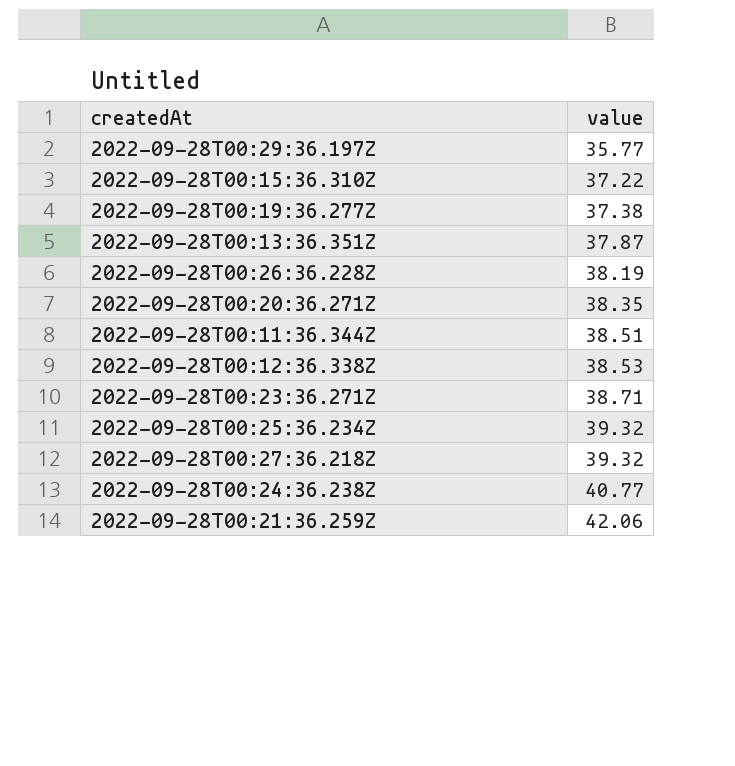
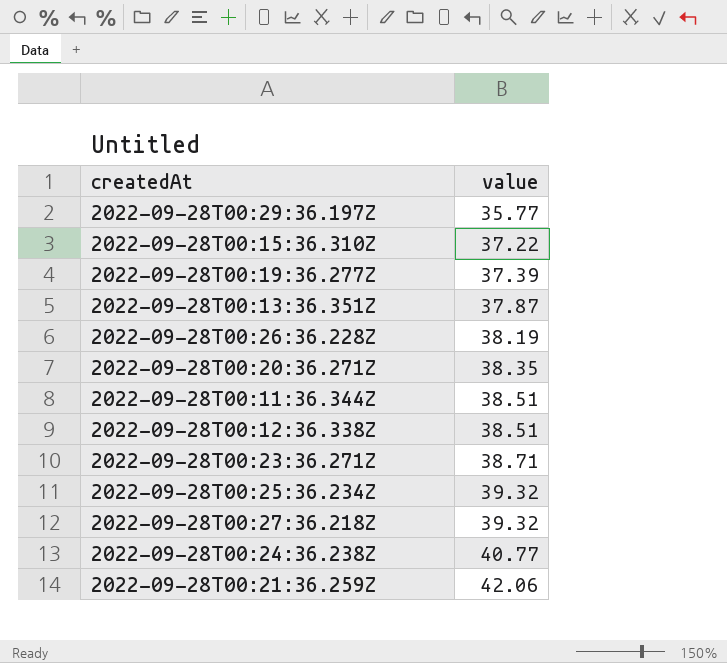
2022-09-28T00:19:36.277Z | value: 37.38 -> 37.39
2022-09-28T00:12:36.338Z | value: 38.53 -> 38.51

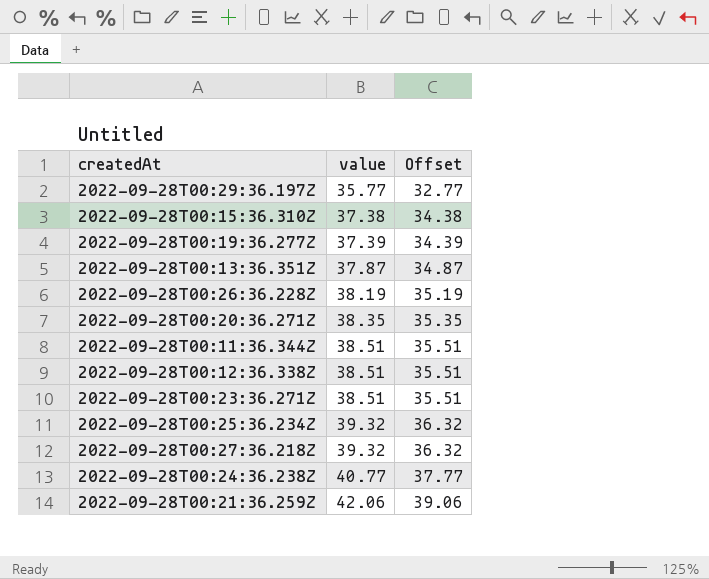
column Offset | formula: none -> [value] - 3
2022-09-28T00:15:36.310Z | value: 37.22 -> 37.38
2022-09-28T00:23:36.271Z | value: 38.71 -> 38.51

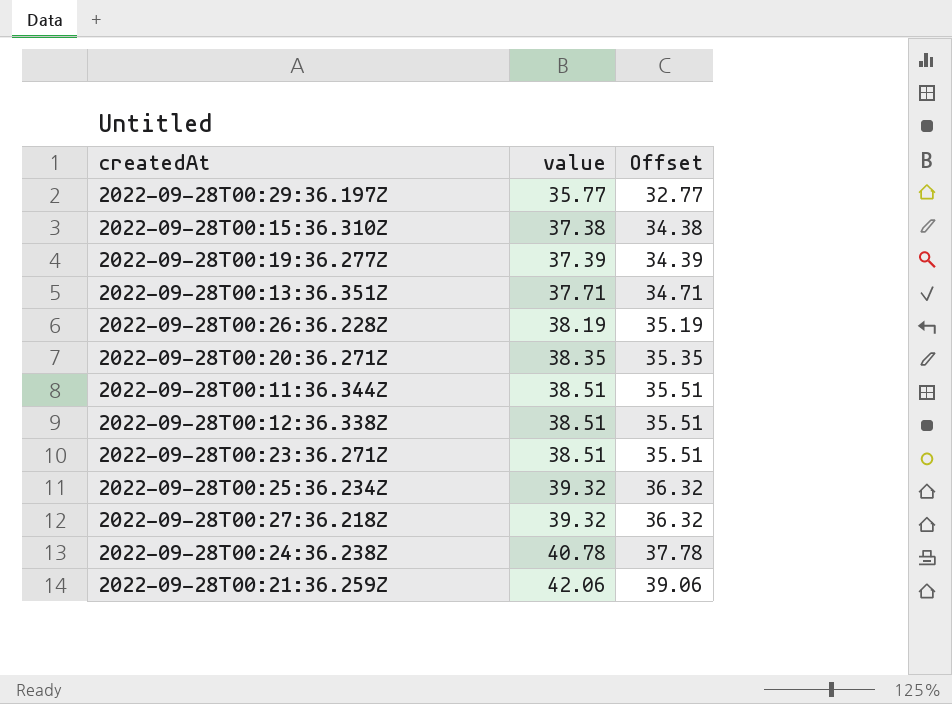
2022-09-28T00:13:36.351Z | value: 37.87 -> 37.71
2022-09-28T00:13:36.351Z | Offset: 34.87 -> 34.71
2022-09-28T00:24:36.238Z | value: 40.77 -> 40.78
2022-09-28T00:24:36.238Z | Offset: 37.77 -> 37.78

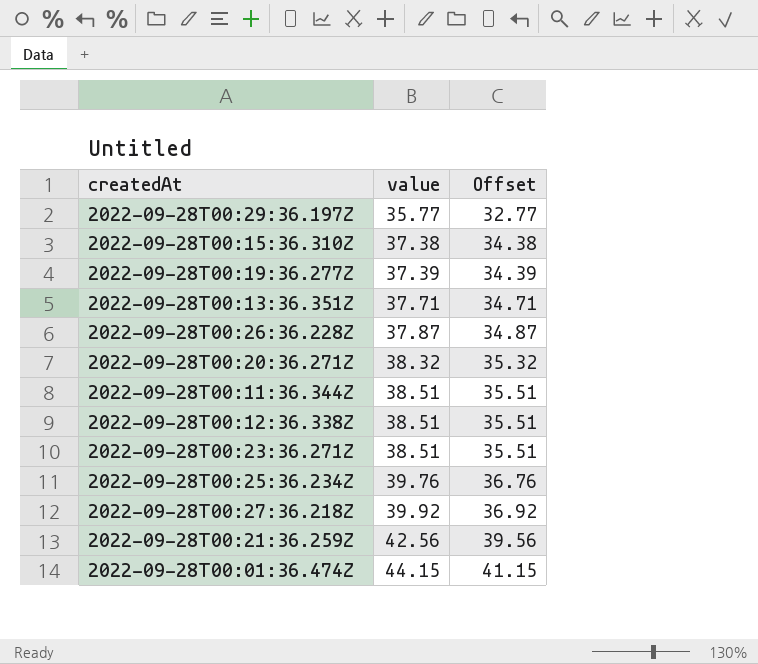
row 2022-09-28T00:24:36.238Z: 40.78 | 37.78 -> none
2022-09-28T00:26:36.228Z | value: 38.19 -> 37.87
2022-09-28T00:26:36.228Z | Offset: 35.19 -> 34.87
2022-09-28T00:20:36.271Z | value: 38.35 -> 38.32
2022-09-28T00:20:36.271Z | Offset: 35.35 -> 35.32
2022-09-28T00:25:36.234Z | value: 39.32 -> 39.76
2022-09-28T00:25:36.234Z | Offset: 36.32 -> 36.76
2022-09-28T00:27:36.218Z | value: 39.32 -> 39.92
2022-09-28T00:27:36.218Z | Offset: 36.32 -> 36.92
2022-09-28T00:21:36.259Z | value: 42.06 -> 42.56
2022-09-28T00:21:36.259Z | Offset: 39.06 -> 39.56
row 2022-09-28T00:01:36.474Z: none -> 44.15 | 41.15

